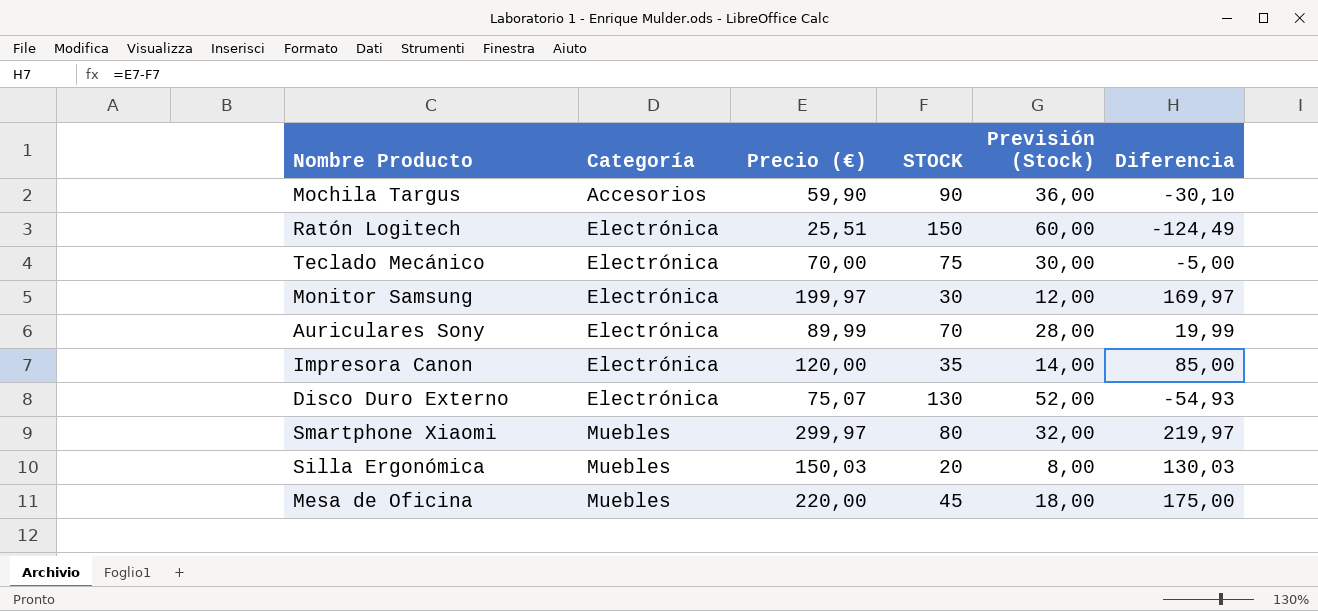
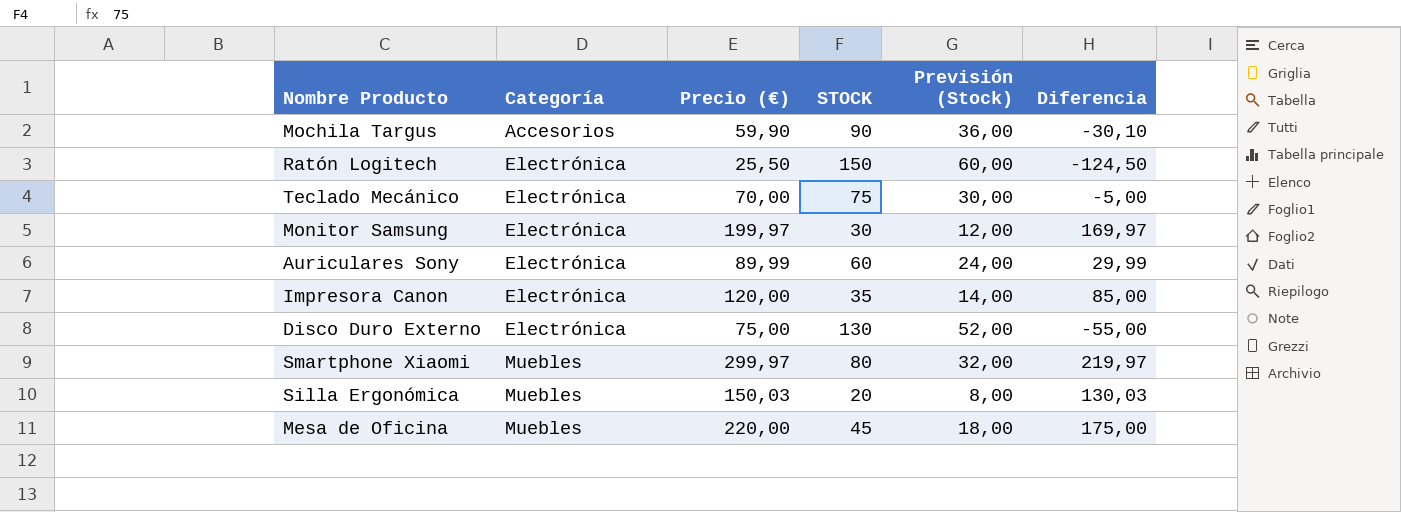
Ratón Logitech | Precio (€): 25,51 -> 25,50
Ratón Logitech | Diferencia: -124,49 -> -124,50
Auriculares Sony | STOCK: 70 -> 60
Auriculares Sony | Previsión (Stock): 28,00 -> 24,00
Auriculares Sony | Diferencia: 19,99 -> 29,99
Disco Duro Externo | Precio (€): 75,07 -> 75,00
Disco Duro Externo | Diferencia: -54,93 -> -55,00

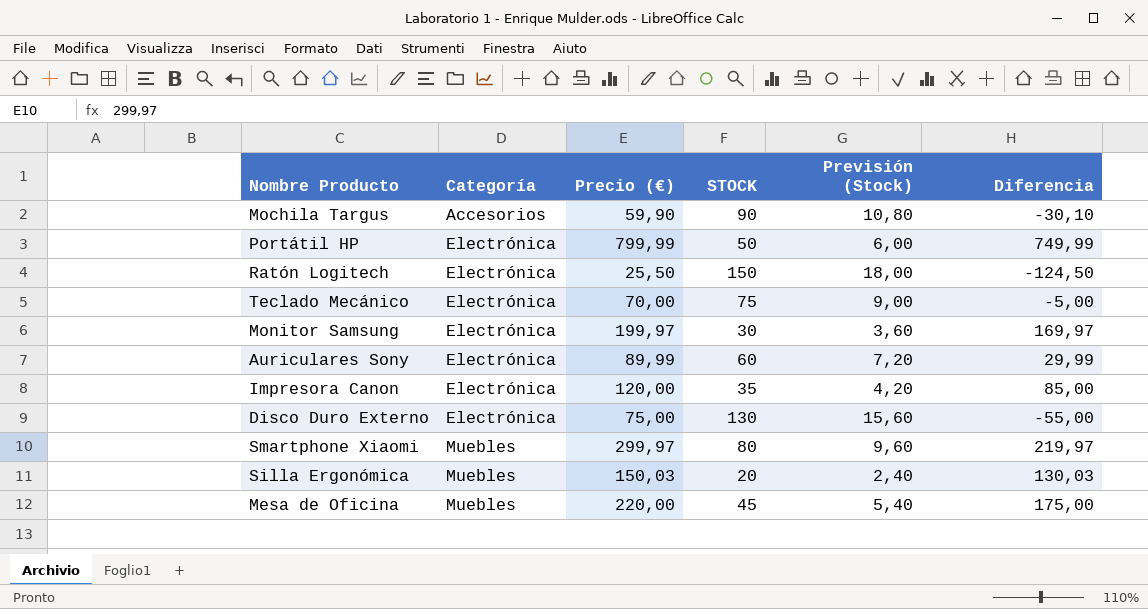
column Previsión (Stock) | formula: [STOCK] * 0,4 -> [STOCK] * 0,12
row Portátil HP: none -> Electrónica | 799,99 | 50 | 6,00 | 749,99

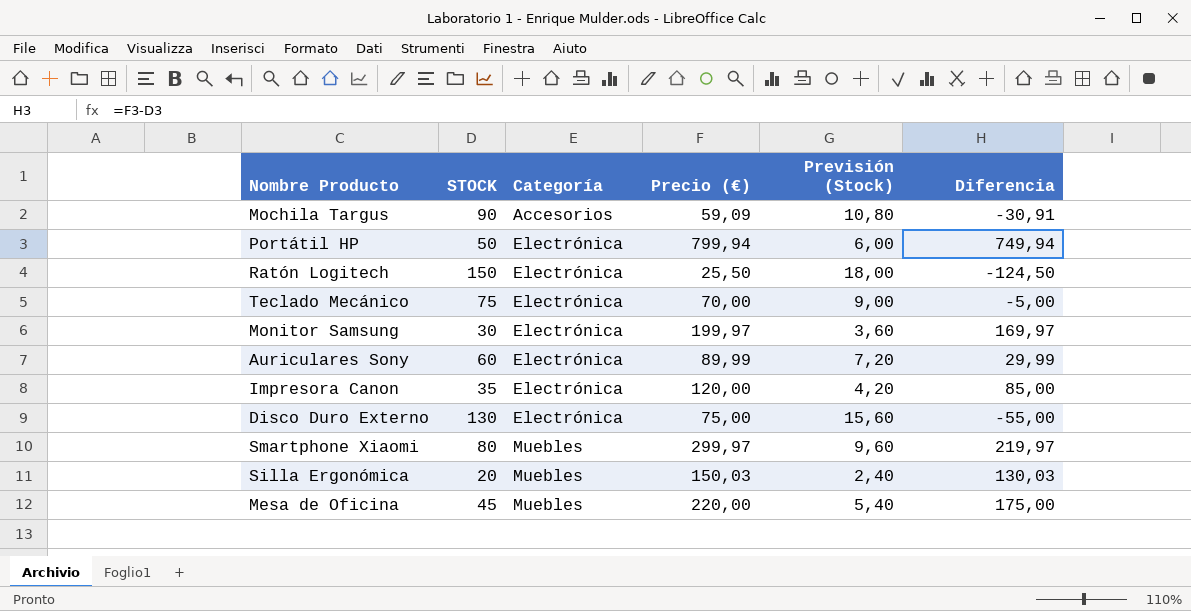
column STOCK | position: 4 -> 2
Mochila Targus | Precio (€): 59,90 -> 59,09
Mochila Targus | Diferencia: -30,10 -> -30,91
Portátil HP | Precio (€): 799,99 -> 799,94
Portátil HP | Diferencia: 749,99 -> 749,94

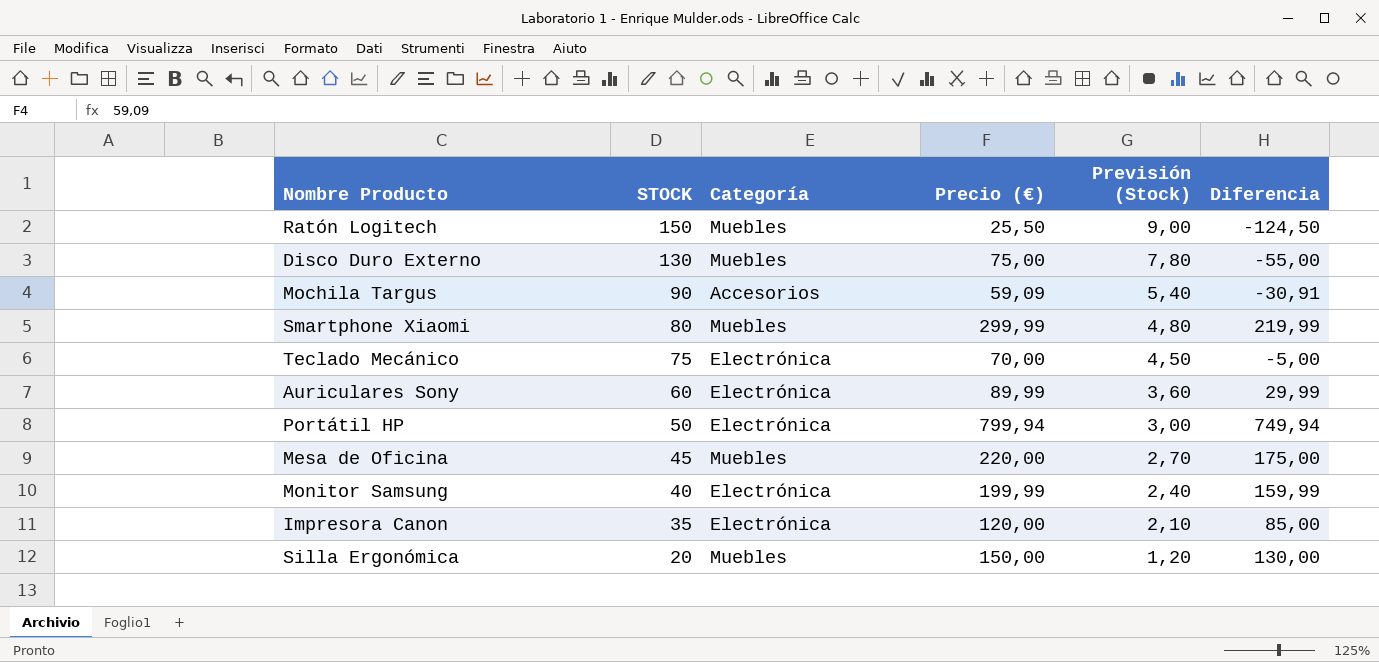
row order: Categoría ascending -> STOCK descending
column Previsión (Stock) | formula: [STOCK] * 0,12 -> [STOCK] * 0,06
Ratón Logitech | Categoría: Electrónica -> Muebles
Disco Duro Externo | Categoría: Electrónica -> Muebles
Smartphone Xiaomi | Precio (€): 299,97 -> 299,99
Smartphone Xiaomi | Diferencia: 219,97 -> 219,99
Monitor Samsung | STOCK: 30 -> 40
Monitor Samsung | Precio (€): 199,97 -> 199,99
Monitor Samsung | Diferencia: 169,97 -> 159,99
Silla Ergonómica | Precio (€): 150,03 -> 150,00
Silla Ergonómica | Diferencia: 130,03 -> 130,00

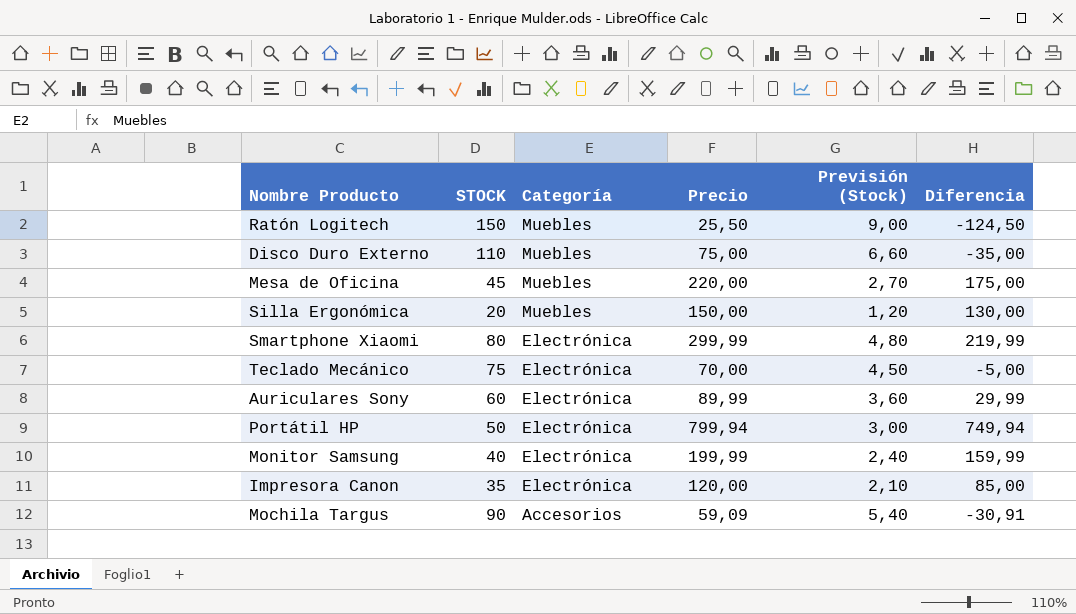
row order: STOCK descending -> Categoría descending
column name: Precio (€) -> Precio
Disco Duro Externo | STOCK: 130 -> 110
Disco Duro Externo | Previsión (Stock): 7,80 -> 6,60
Disco Duro Externo | Diferencia: -55,00 -> -35,00
Smartphone Xiaomi | Categoría: Muebles -> Electrónica

